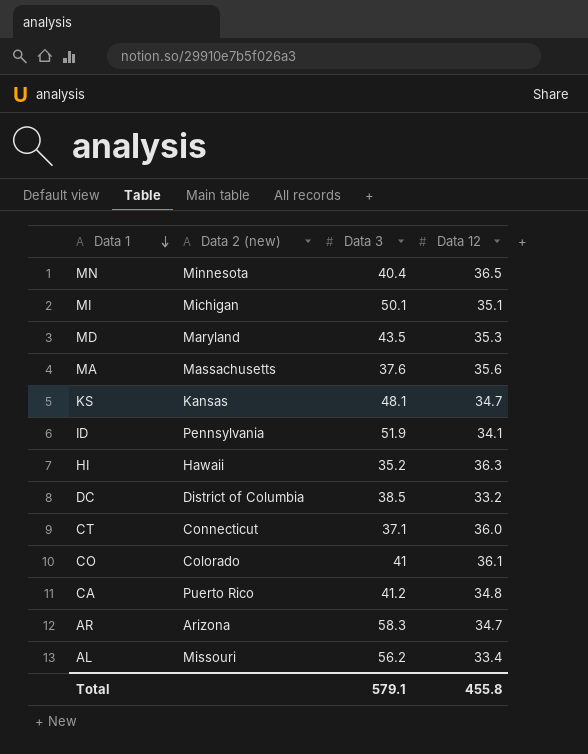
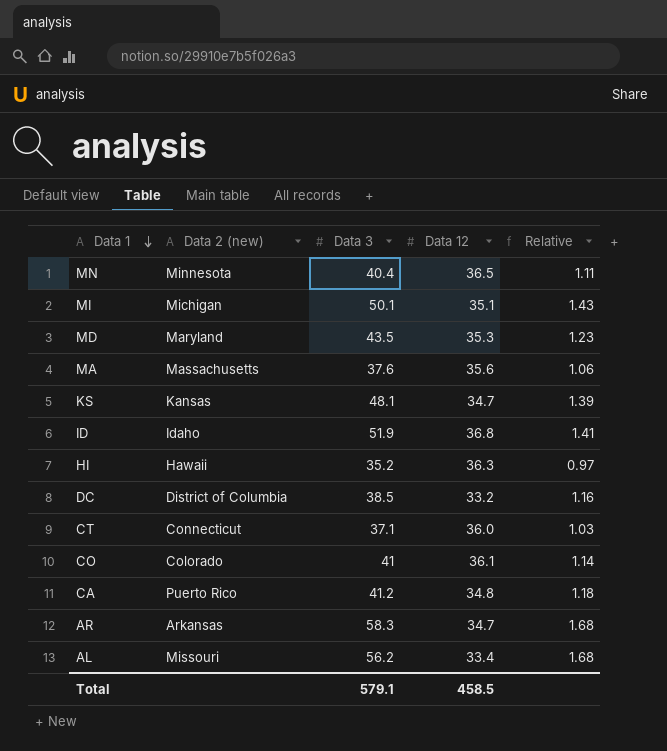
column Relative | formula: none -> [Data 3] / [Data 12]
ID | Data 2 (new): Pennsylvania -> Idaho
ID | Data 12: 34.1 -> 36.8
AR | Data 2 (new): Arizona -> Arkansas
Total | Data 12: 455.8 -> 458.5

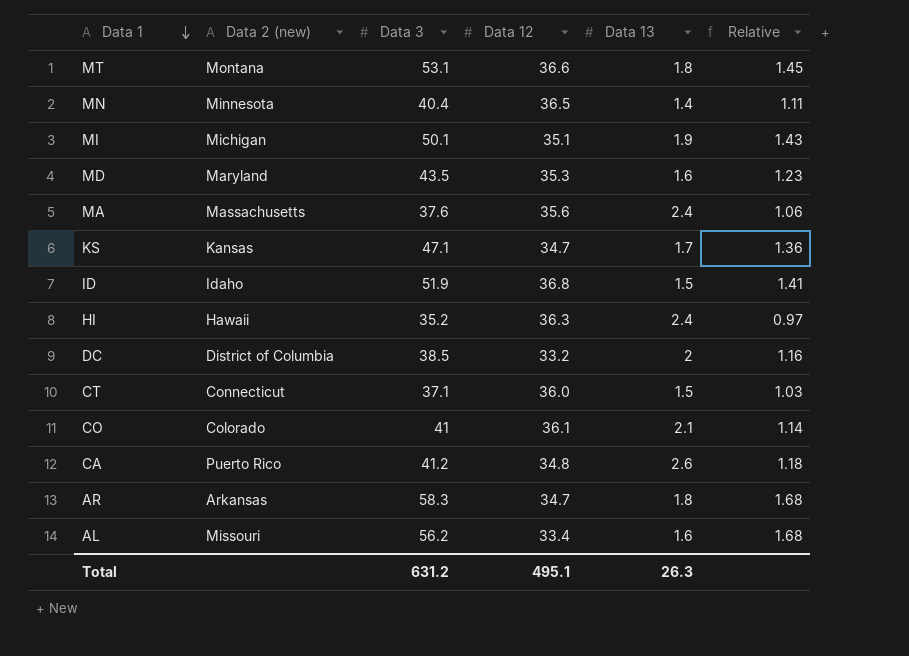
column Data 13 | position: none -> 5
row MT: none -> Montana | 53.1 | 36.6 | 1.8 | 1.45
KS | Data 3: 48.1 -> 47.1
KS | Relative: 1.39 -> 1.36
Total | Data 3: 579.1 -> 631.2
Total | Data 12: 458.5 -> 495.1

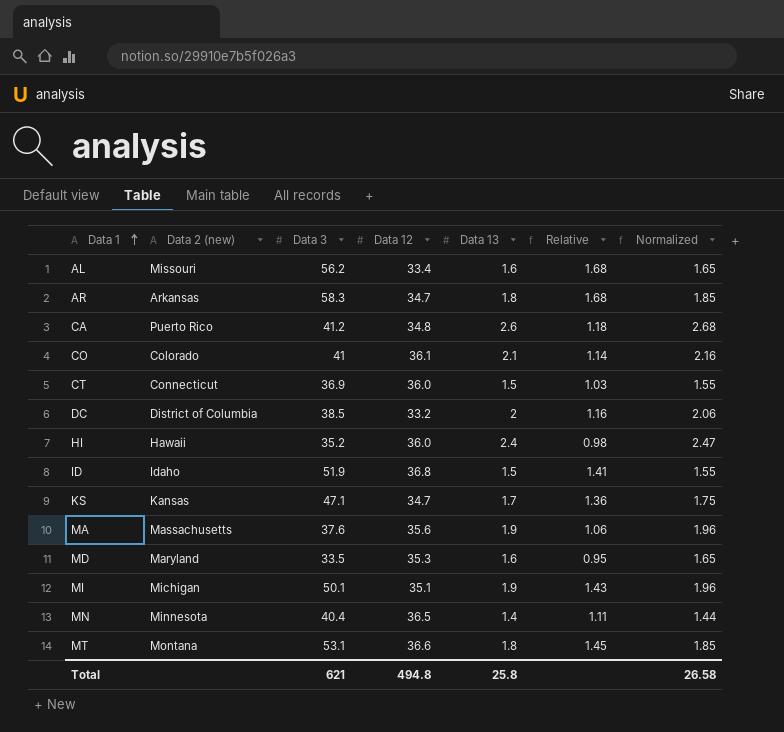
row order: Data 1 descending -> Data 1 ascending
column Normalized | formula: none -> [Data 13] * 1.03
CT | Data 3: 37.1 -> 36.9
HI | Data 12: 36.3 -> 36.0
HI | Relative: 0.97 -> 0.98
MA | Data 13: 2.4 -> 1.9
MD | Data 3: 43.5 -> 33.5
MD | Relative: 1.23 -> 0.95
Total | Data 3: 631.2 -> 621
Total | Data 12: 495.1 -> 494.8
Total | Data 13: 26.3 -> 25.8

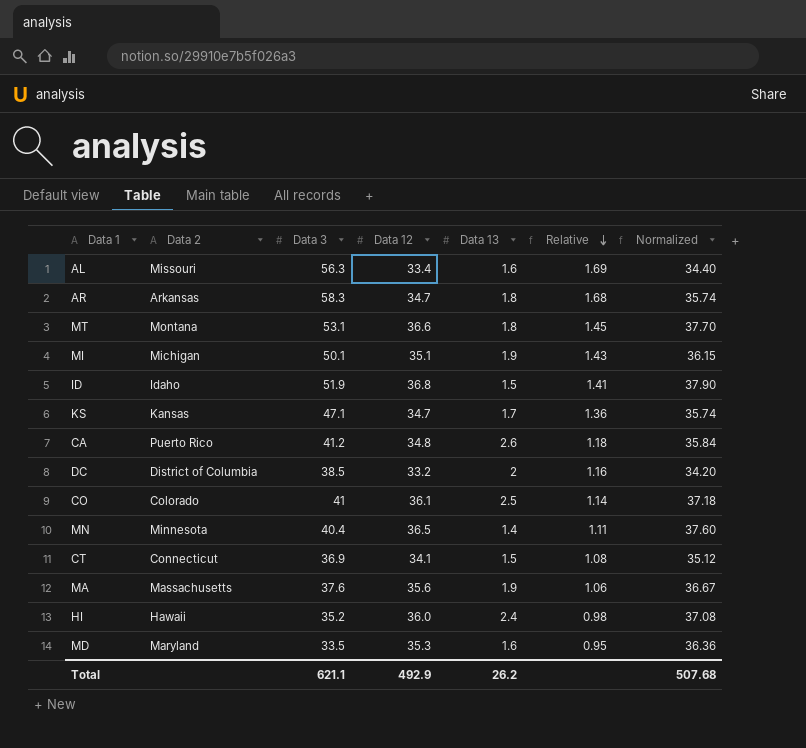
row order: Data 1 ascending -> Relative descending
column name: Data 2 (new) -> Data 2
column Normalized | formula: [Data 13] * 1.03 -> [Data 12] * 1.03
AL | Data 3: 56.2 -> 56.3
AL | Relative: 1.68 -> 1.69
CO | Data 13: 2.1 -> 2.5
CT | Data 12: 36.0 -> 34.1
CT | Relative: 1.03 -> 1.08
Total | Data 3: 621 -> 621.1
Total | Data 12: 494.8 -> 492.9
Total | Data 13: 25.8 -> 26.2
Total | Normalized: 26.58 -> 507.68

